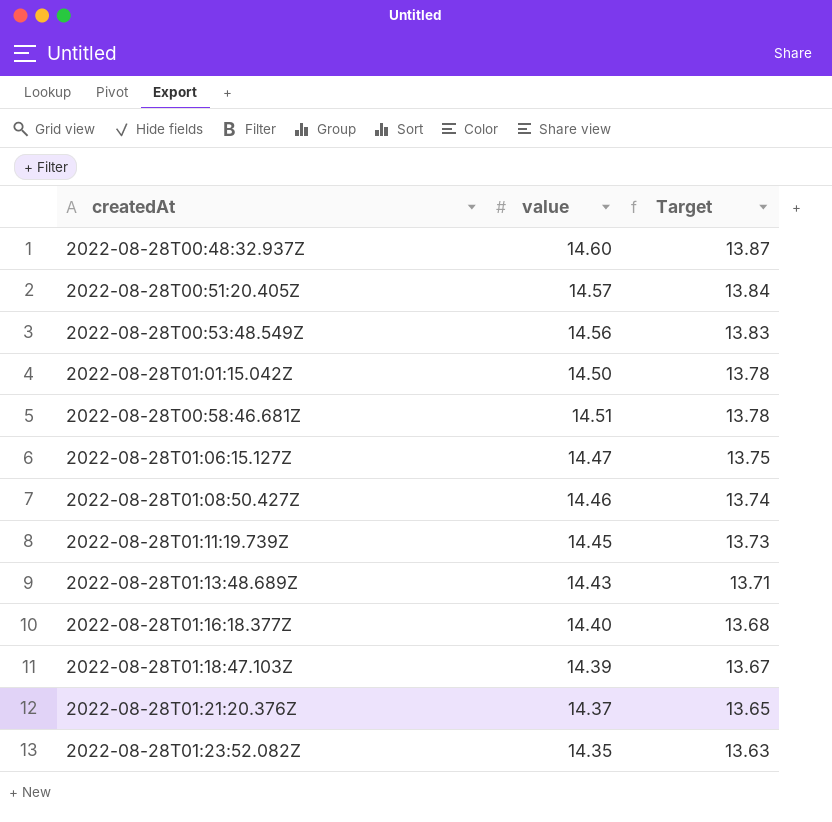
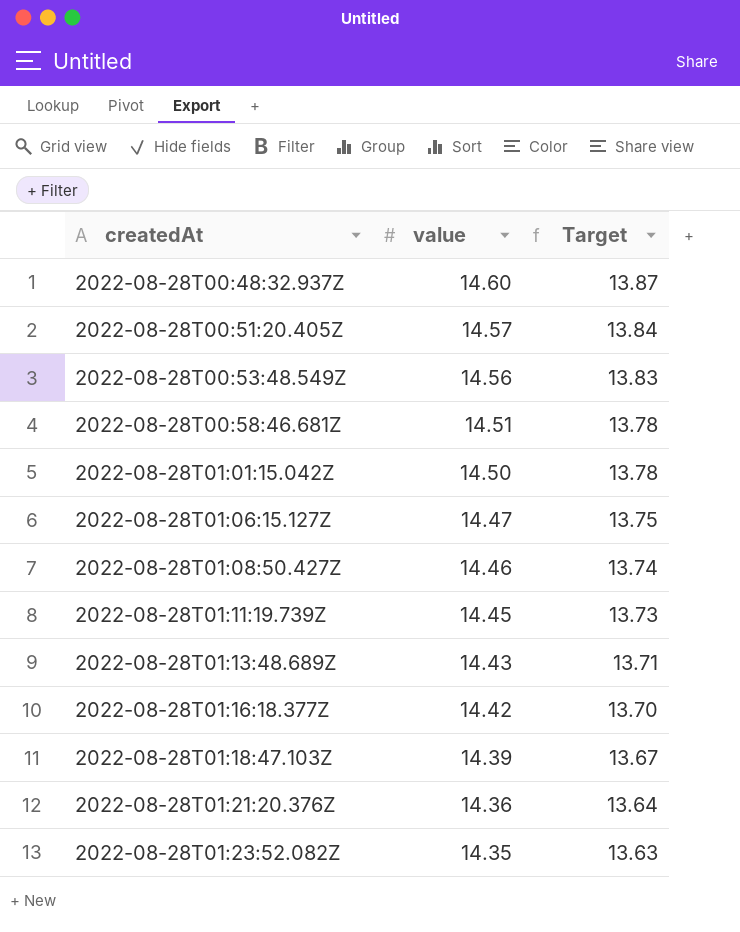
row order: Target descending -> createdAt ascending
2022-08-28T01:16:18.377Z | value: 14.40 -> 14.42
2022-08-28T01:16:18.377Z | Target: 13.68 -> 13.70
2022-08-28T01:21:20.376Z | value: 14.37 -> 14.36
2022-08-28T01:21:20.376Z | Target: 13.65 -> 13.64

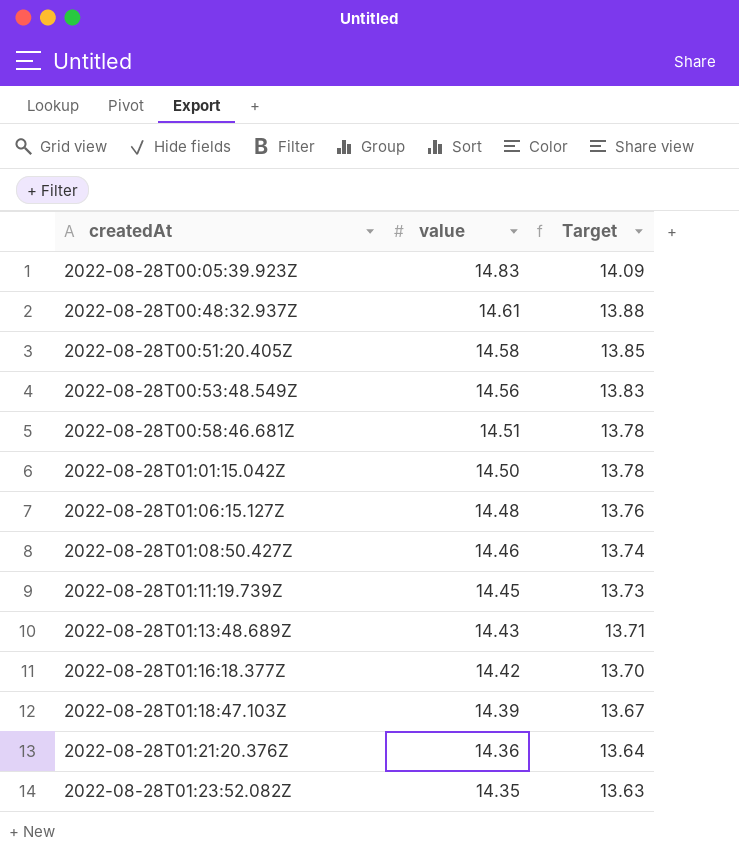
row 2022-08-28T00:05:39.923Z: none -> 14.83 | 14.09
2022-08-28T00:48:32.937Z | value: 14.60 -> 14.61
2022-08-28T00:48:32.937Z | Target: 13.87 -> 13.88
2022-08-28T00:51:20.405Z | value: 14.57 -> 14.58
2022-08-28T00:51:20.405Z | Target: 13.84 -> 13.85
2022-08-28T01:06:15.127Z | value: 14.47 -> 14.48
2022-08-28T01:06:15.127Z | Target: 13.75 -> 13.76

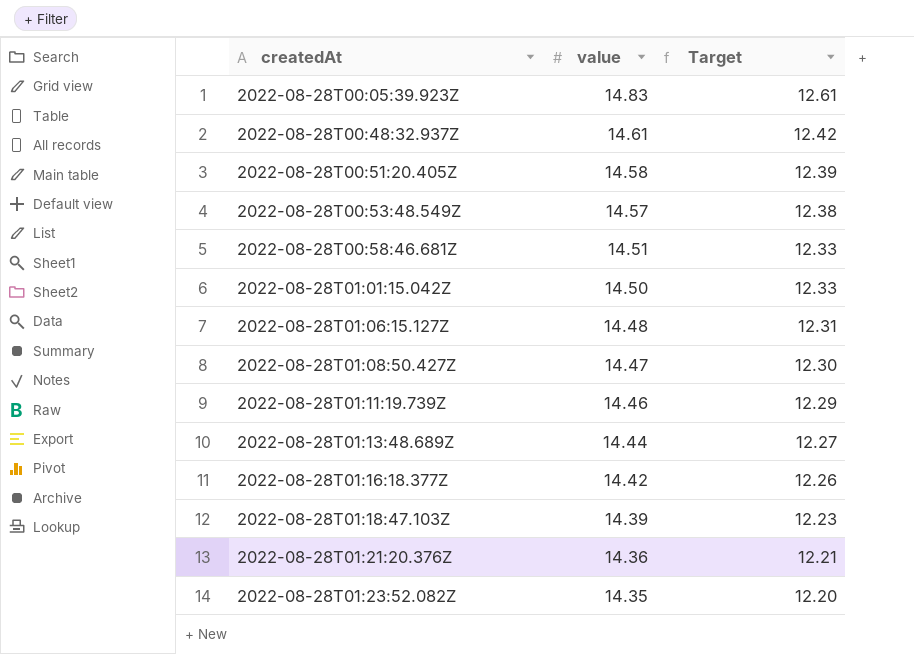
column Target | formula: [value] * 0.95 -> [value] * 0.85
2022-08-28T00:53:48.549Z | value: 14.56 -> 14.57
2022-08-28T01:08:50.427Z | value: 14.46 -> 14.47
2022-08-28T01:11:19.739Z | value: 14.45 -> 14.46
2022-08-28T01:13:48.689Z | value: 14.43 -> 14.44

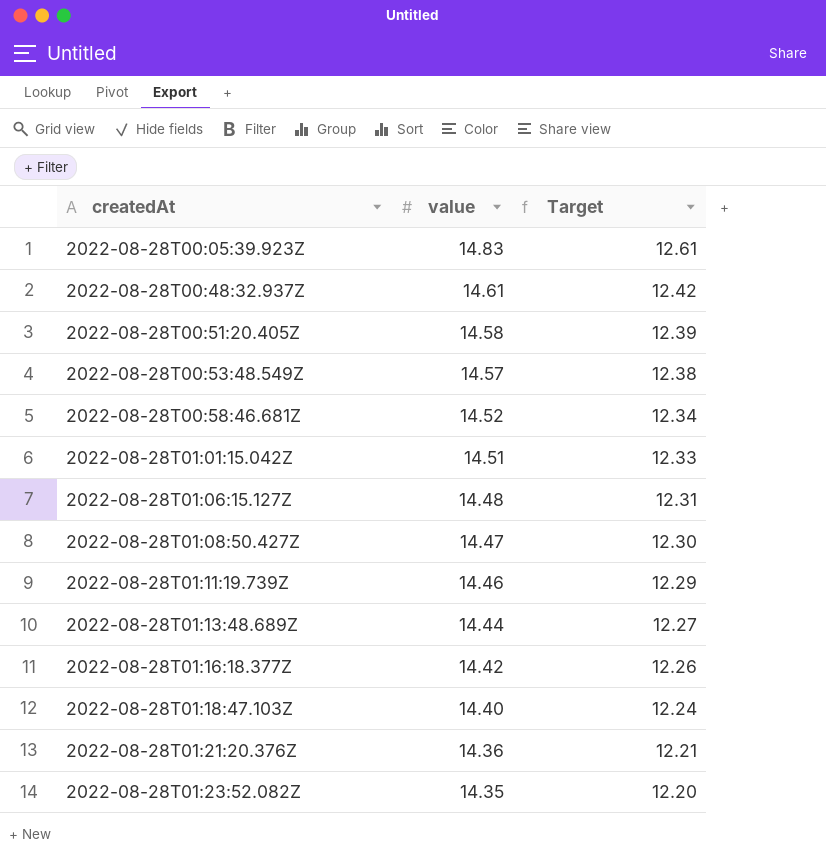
2022-08-28T00:58:46.681Z | value: 14.51 -> 14.52
2022-08-28T00:58:46.681Z | Target: 12.33 -> 12.34
2022-08-28T01:01:15.042Z | value: 14.50 -> 14.51
2022-08-28T01:18:47.103Z | value: 14.39 -> 14.40
2022-08-28T01:18:47.103Z | Target: 12.23 -> 12.24

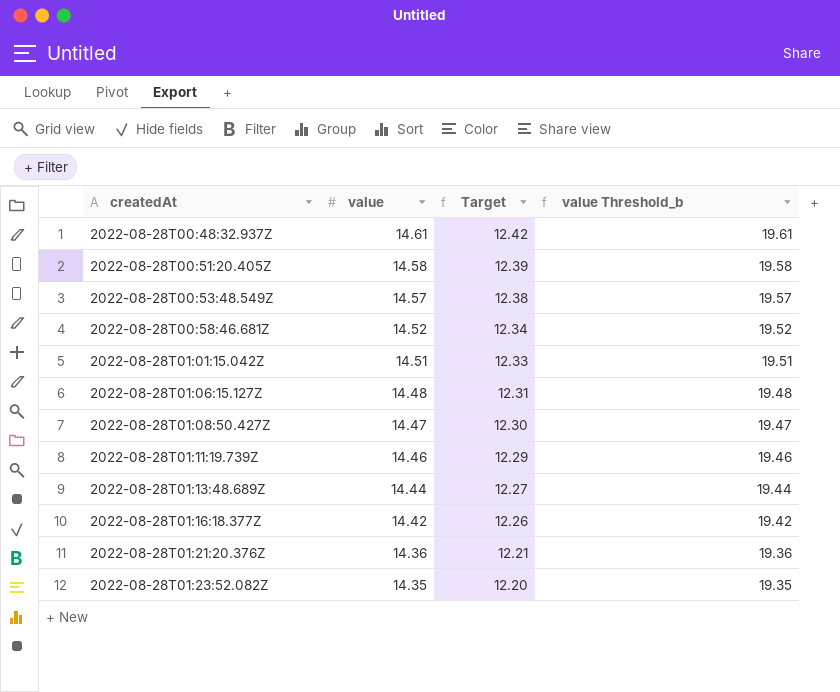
column value Threshold_b | formula: none -> [value] + 5
row 2022-08-28T00:05:39.923Z: 14.83 | 12.61 -> none
row 2022-08-28T01:18:47.103Z: 14.40 | 12.24 -> none

